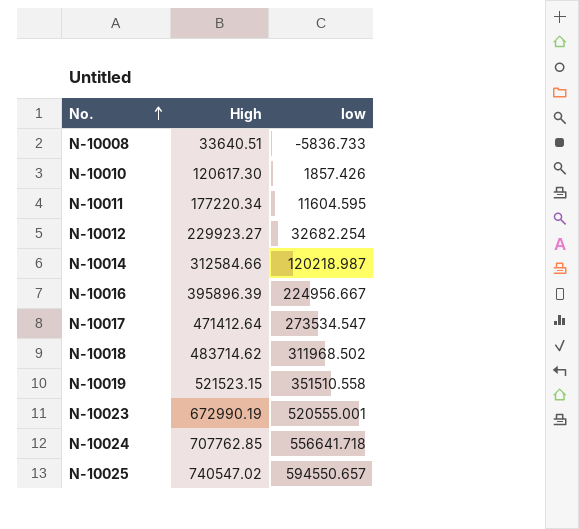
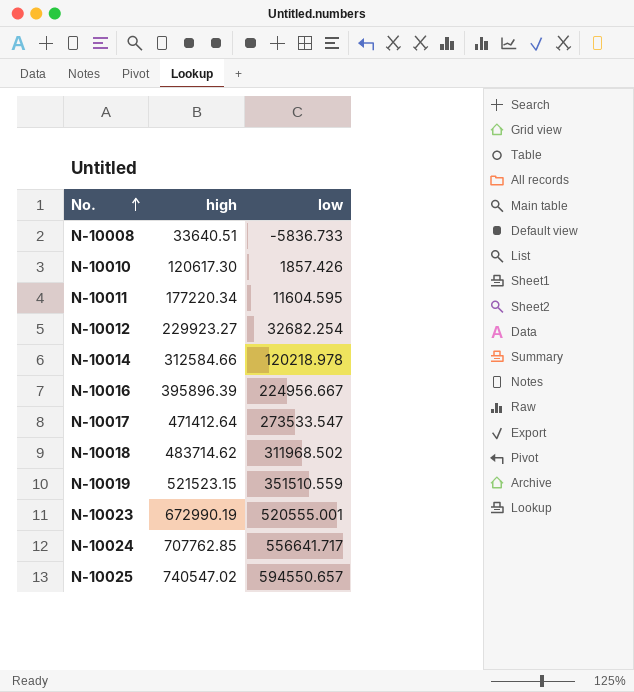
column name: High -> high
N-10014 | low: 120218.987 -> 120218.978
N-10017 | low: 273534.547 -> 273533.547
N-10019 | low: 351510.558 -> 351510.559
N-10024 | low: 556641.718 -> 556641.717

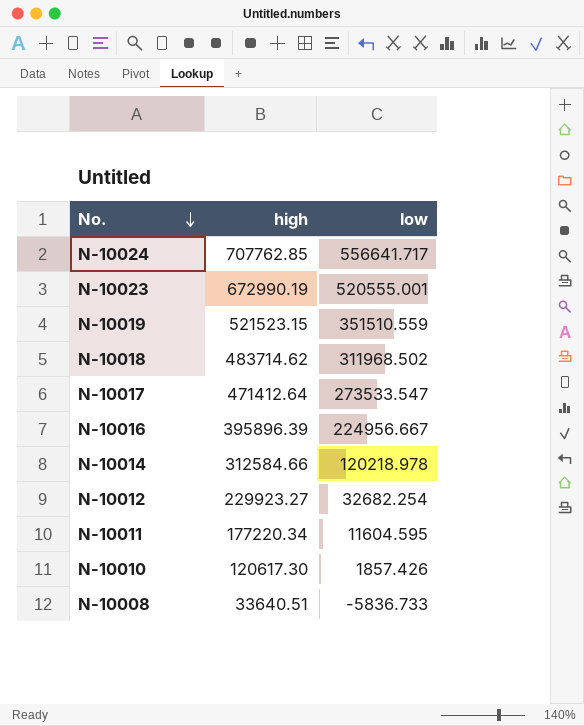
row order: No. ascending -> No. descending
row N-10025: 740547.02 | 594550.657 -> none

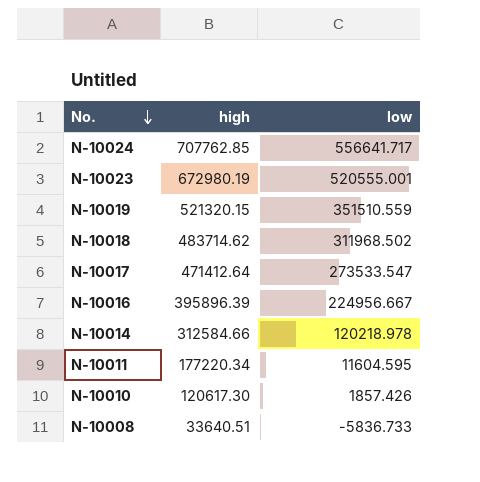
row N-10012: 229923.27 | 32682.254 -> none
N-10023 | high: 672990.19 -> 672980.19
N-10019 | high: 521523.15 -> 521320.15

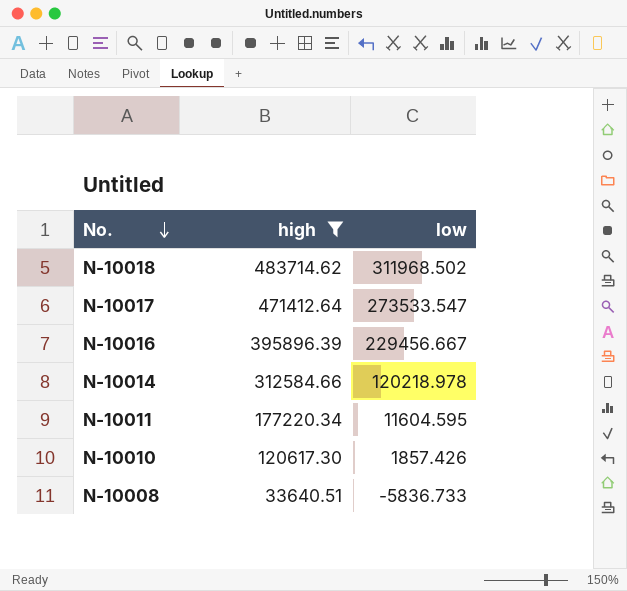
filter: none -> high <= 483714.62
N-10016 | low: 224956.667 -> 229456.667

